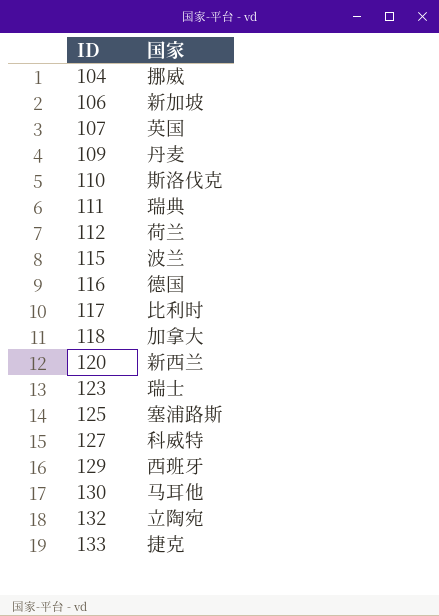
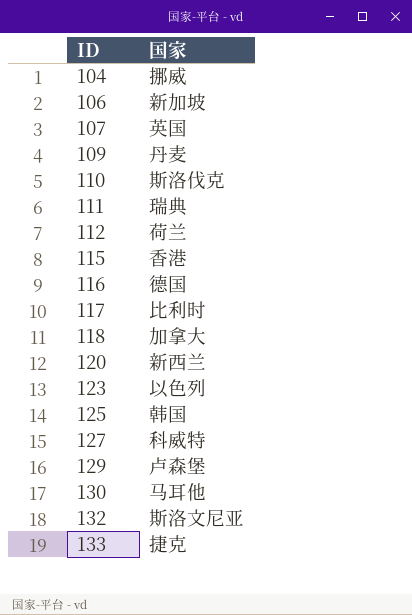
115 | 国家: 波兰 -> 香港
123 | 国家: 瑞士 -> 以色列
125 | 国家: 塞浦路斯 -> 韩国
129 | 国家: 西班牙 -> 卢森堡
132 | 国家: 立陶宛 -> 斯洛文尼亚

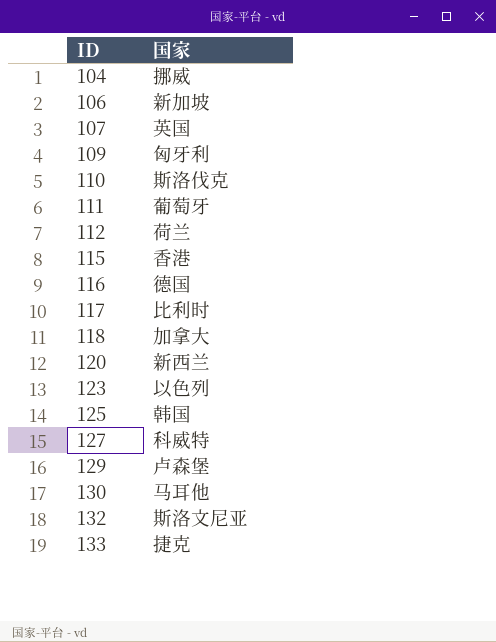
109 | 国家: 丹麦 -> 匈牙利
111 | 国家: 瑞典 -> 葡萄牙

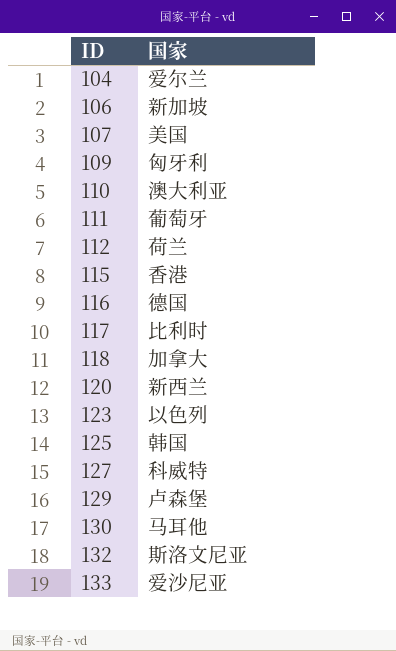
104 | 国家: 挪威 -> 爱尔兰
107 | 国家: 英国 -> 美国
110 | 国家: 斯洛伐克 -> 澳大利亚
133 | 国家: 捷克 -> 爱沙尼亚

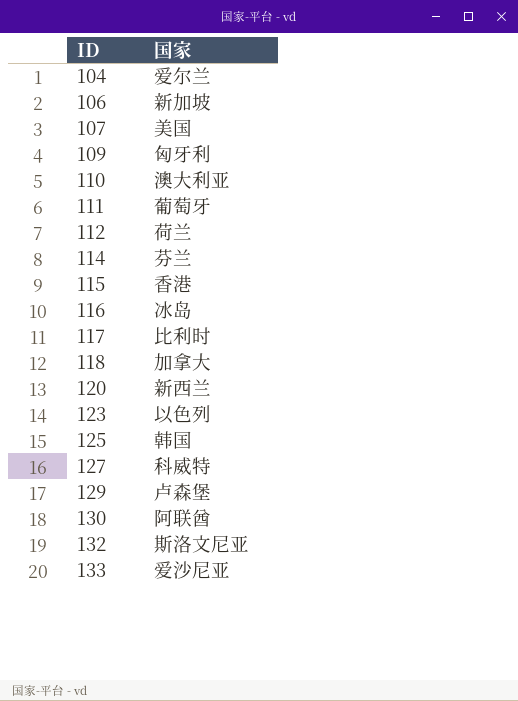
row 114: none -> 芬兰
116 | 国家: 德国 -> 冰岛
130 | 国家: 马耳他 -> 阿联酋

